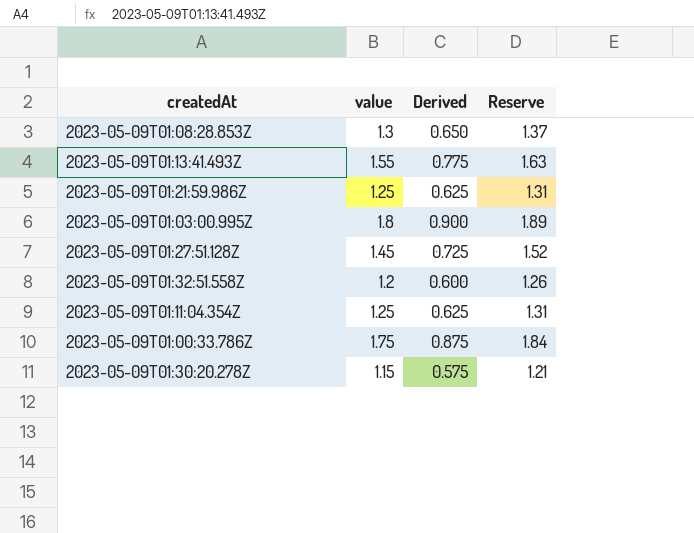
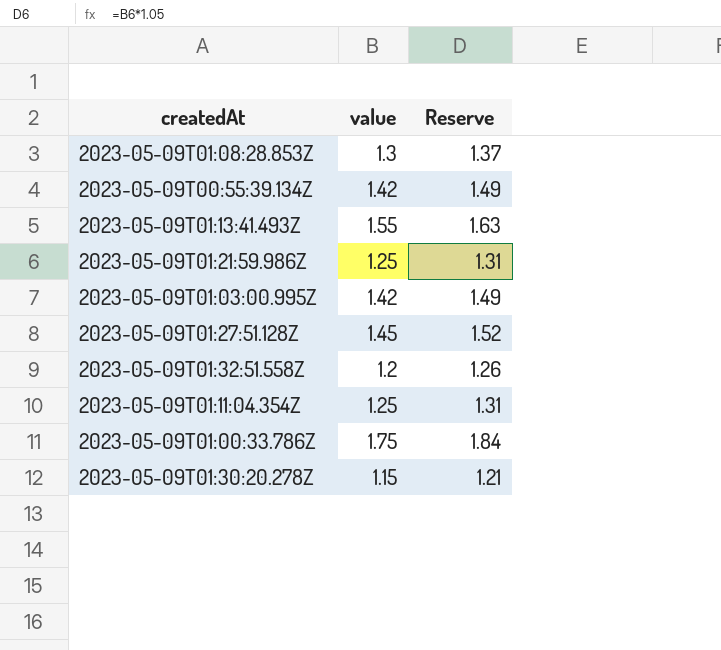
column Derived | formula: [value] * 0.5 -> none
row 2023-05-09T00:55:39.134Z: none -> 1.42 | 1.49
2023-05-09T01:03:00.995Z | value: 1.8 -> 1.42
2023-05-09T01:03:00.995Z | Reserve: 1.89 -> 1.49

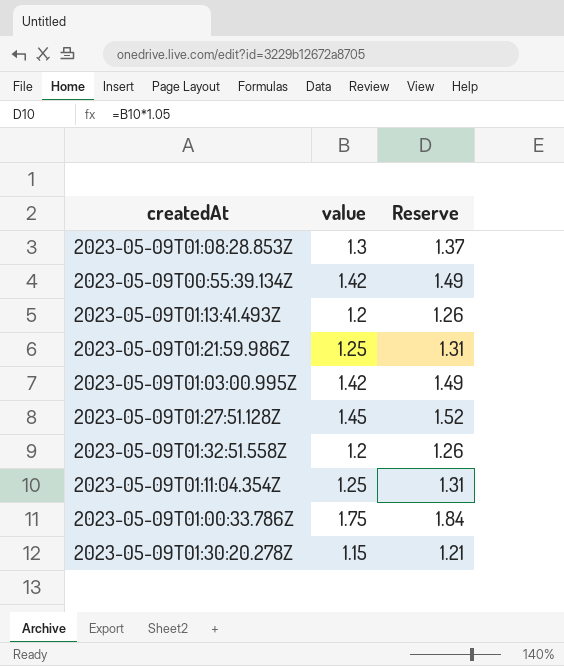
2023-05-09T01:13:41.493Z | value: 1.55 -> 1.2
2023-05-09T01:13:41.493Z | Reserve: 1.63 -> 1.26

